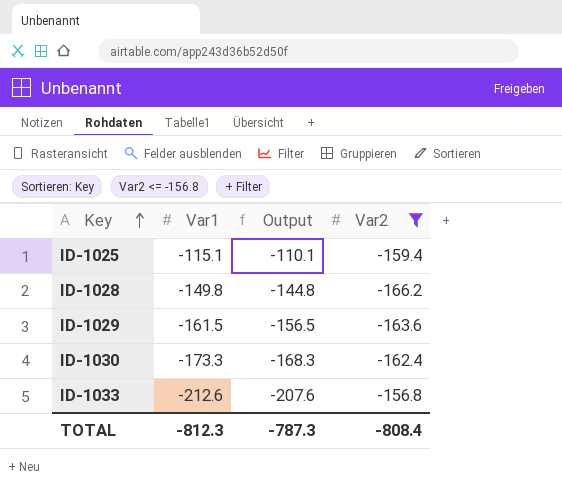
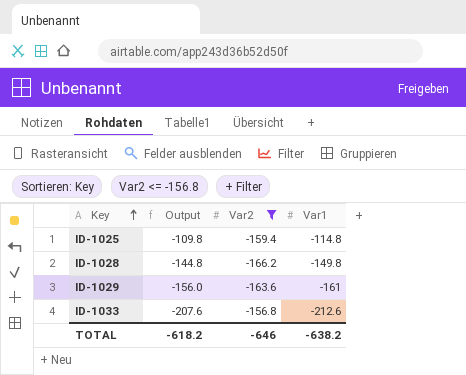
column Var1 | position: 2 -> 4
row ID-1030: -173.3 | -168.3 | -162.4 -> none
ID-1025 | Output: -110.1 -> -109.8
ID-1025 | Var1: -115.1 -> -114.8
ID-1029 | Output: -156.5 -> -156.0
ID-1029 | Var1: -161.5 -> -161
TOTAL | Output: -787.3 -> -618.2
TOTAL | Var2: -808.4 -> -646
TOTAL | Var1: -812.3 -> -638.2

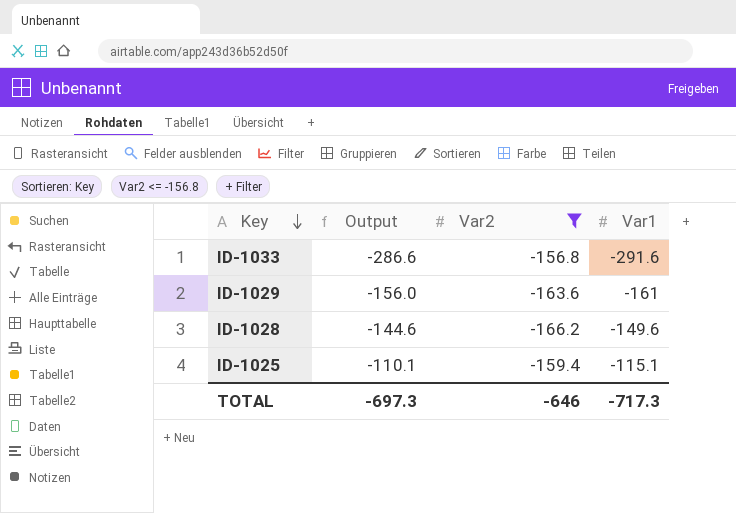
row order: Key ascending -> Key descending
ID-1033 | Output: -207.6 -> -286.6
ID-1033 | Var1: -212.6 -> -291.6
ID-1028 | Output: -144.8 -> -144.6
ID-1028 | Var1: -149.8 -> -149.6
ID-1025 | Output: -109.8 -> -110.1
ID-1025 | Var1: -114.8 -> -115.1
TOTAL | Output: -618.2 -> -697.3
TOTAL | Var1: -638.2 -> -717.3

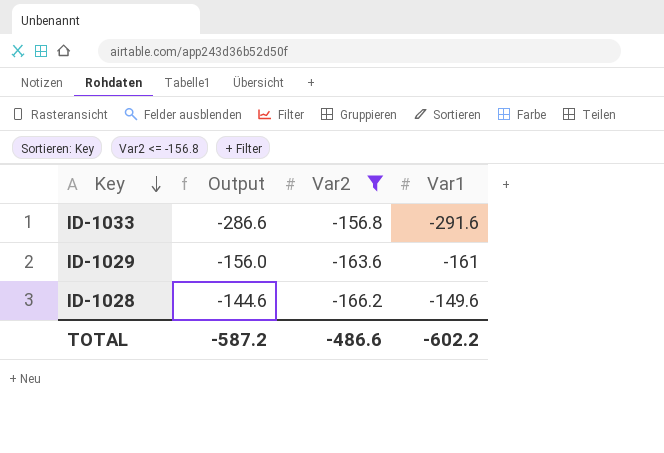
row ID-1025: -110.1 | -159.4 | -115.1 -> none
TOTAL | Output: -697.3 -> -587.2
TOTAL | Var2: -646 -> -486.6
TOTAL | Var1: -717.3 -> -602.2

